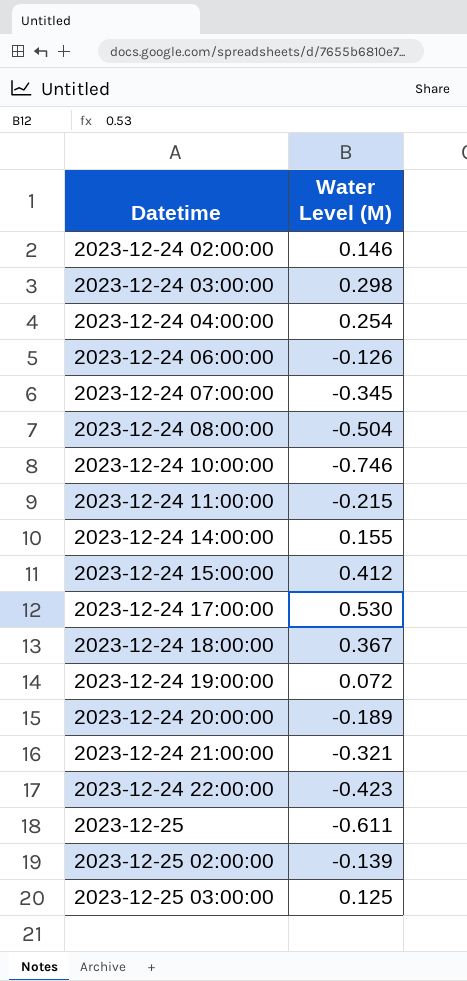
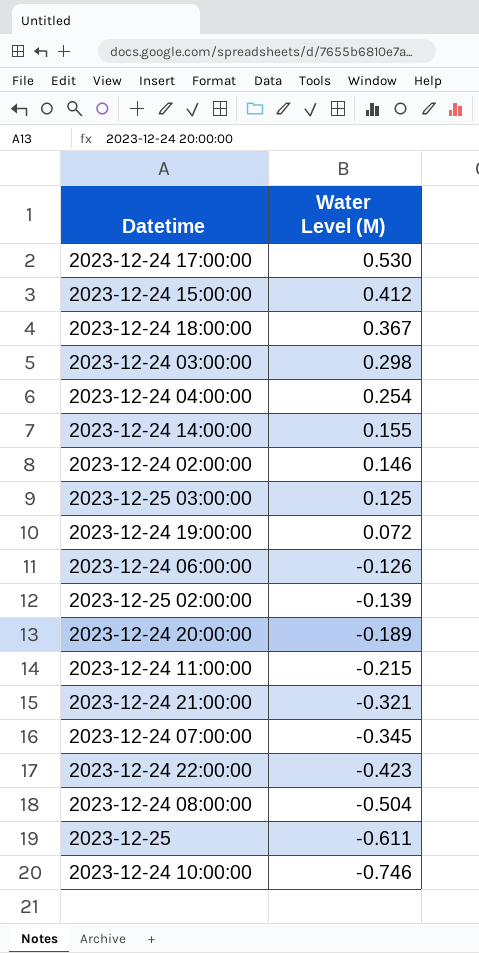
row order: Datetime ascending -> Water Level (M) descending

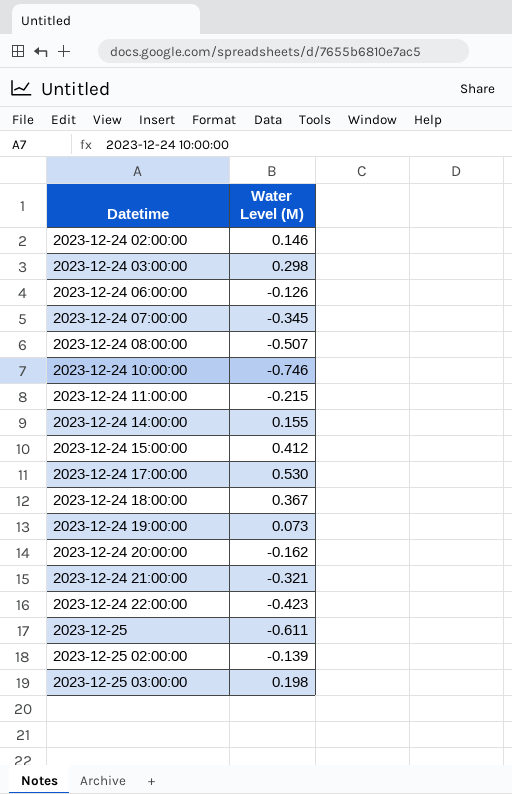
row order: Water Level (M) descending -> Datetime ascending
row 2023-12-24 04:00:00: 0.254 -> none
2023-12-24 08:00:00 | Water Level (M): -0.504 -> -0.507
2023-12-24 19:00:00 | Water Level (M): 0.072 -> 0.073
2023-12-24 20:00:00 | Water Level (M): -0.189 -> -0.162
2023-12-25 03:00:00 | Water Level (M): 0.125 -> 0.198

